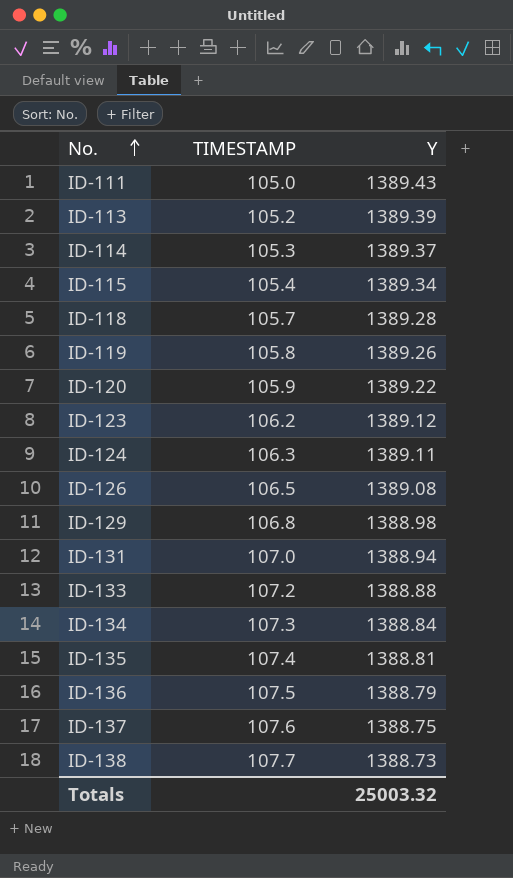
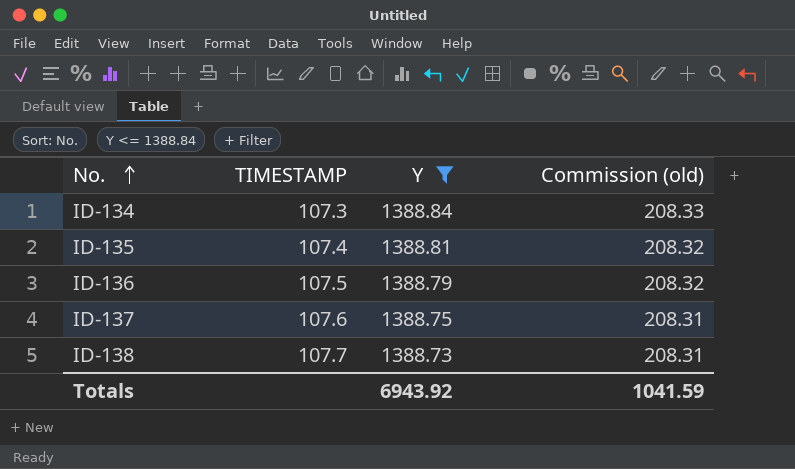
filter: none -> Y <= 1388.84
column Commission (old) | formula: none -> [Y] * 0.15
Totals | Y: 25003.32 -> 6943.92

